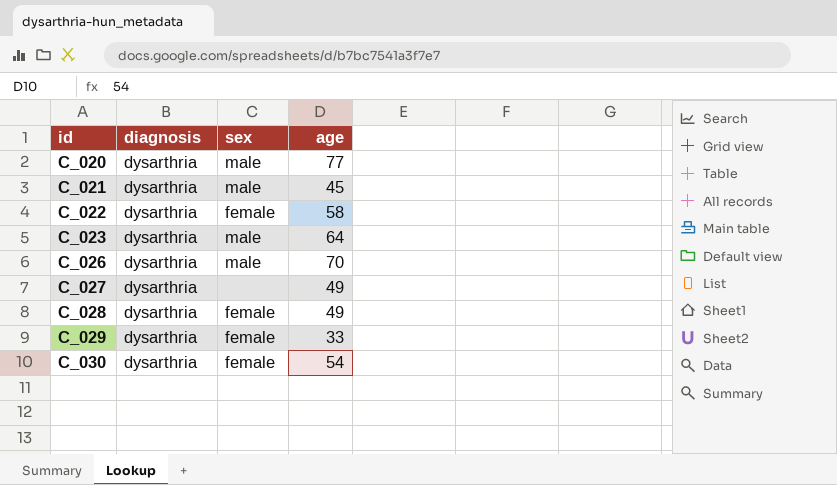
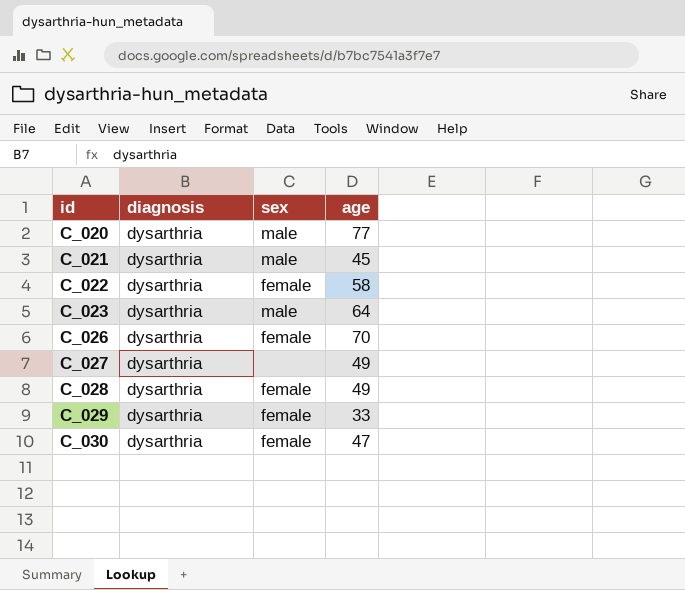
C_026 | sex: male -> female
C_030 | age: 54 -> 47

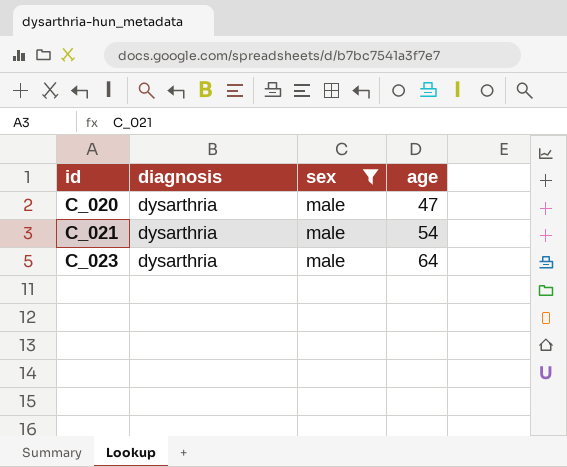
filter: none -> sex = male
C_020 | age: 77 -> 47
C_021 | age: 45 -> 54

